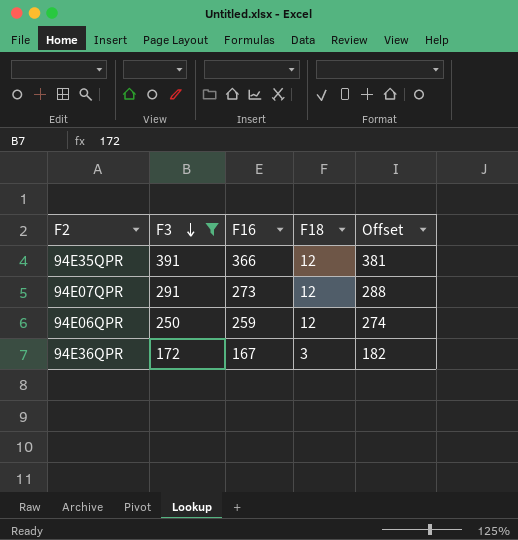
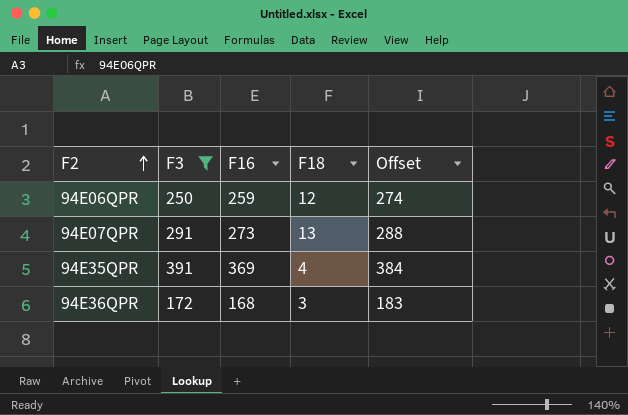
row order: F3 descending -> F2 ascending
94E07QPR | F18: 12 -> 13
94E35QPR | F16: 366 -> 369
94E35QPR | F18: 12 -> 4
94E35QPR | Offset: 381 -> 384
94E36QPR | F16: 167 -> 168
94E36QPR | Offset: 182 -> 183

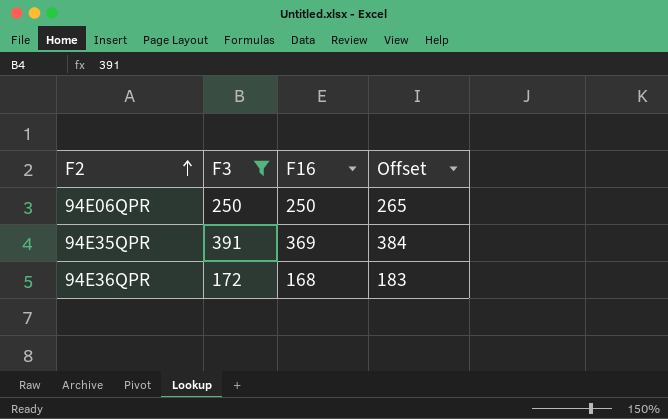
column F18 | position: 4 -> none
row 94E07QPR: 291 | 273 | 13 | 288 -> none
94E06QPR | F16: 259 -> 250
94E06QPR | Offset: 274 -> 265

